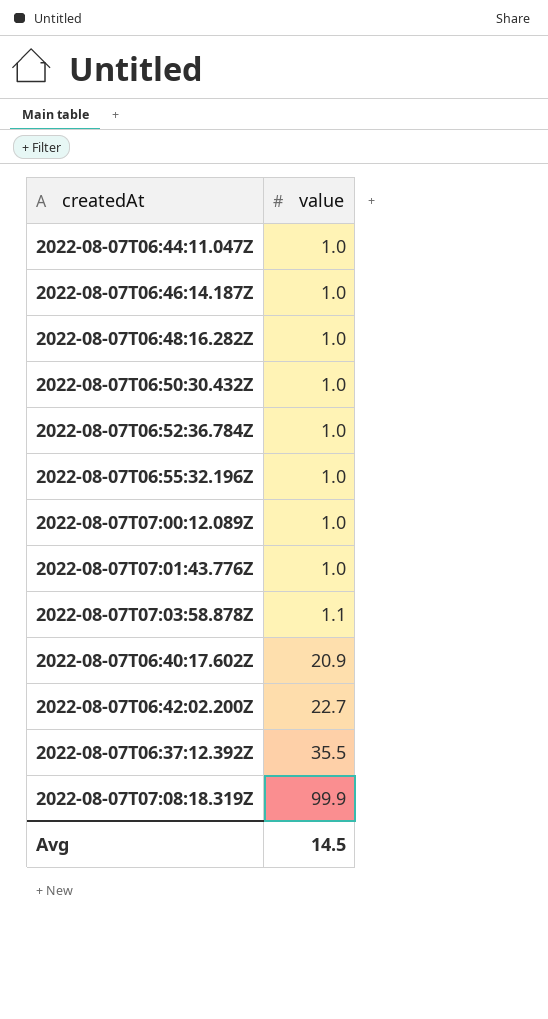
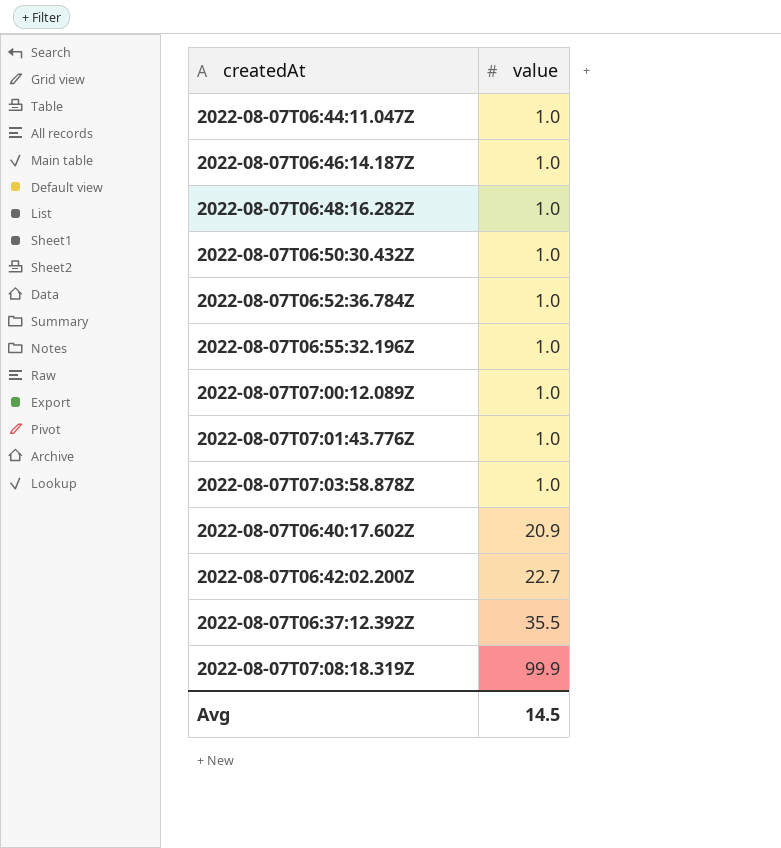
2022-08-07T07:03:58.878Z | value: 1.1 -> 1.0

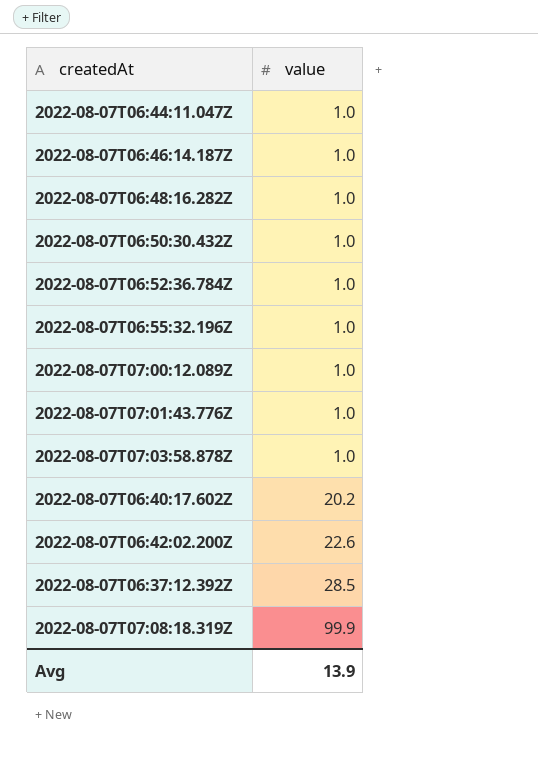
2022-08-07T06:40:17.602Z | value: 20.9 -> 20.2
2022-08-07T06:42:02.200Z | value: 22.7 -> 22.6
2022-08-07T06:37:12.392Z | value: 35.5 -> 28.5
Avg | value: 14.5 -> 13.9

